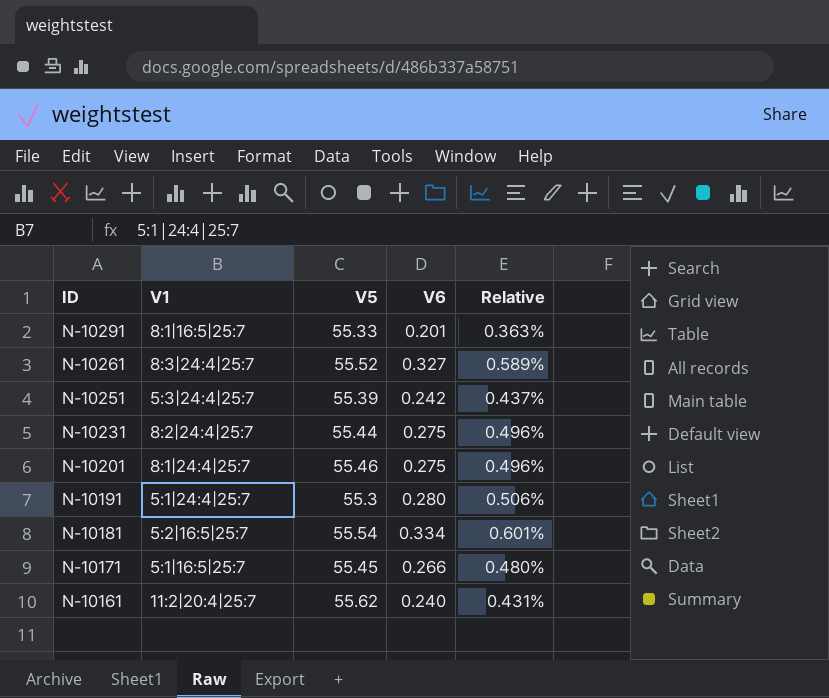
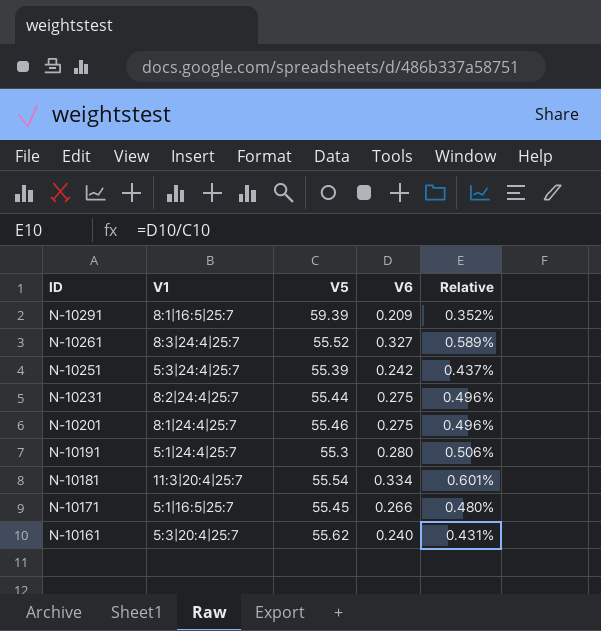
N-10291 | V5: 55.33 -> 59.39
N-10291 | V6: 0.201 -> 0.209
N-10291 | Relative: 0.363% -> 0.352%
N-10181 | V1: 5:2|16:5|25:7 -> 11:3|20:4|25:7
N-10161 | V1: 11:2|20:4|25:7 -> 5:3|20:4|25:7

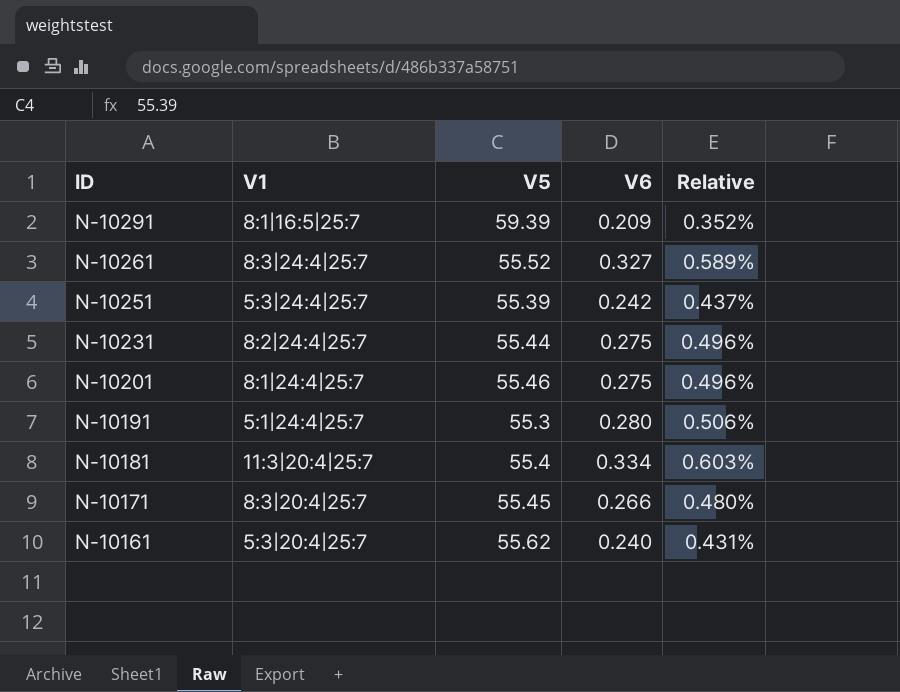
N-10181 | V5: 55.54 -> 55.4
N-10181 | Relative: 0.601% -> 0.603%
N-10171 | V1: 5:1|16:5|25:7 -> 8:3|20:4|25:7

